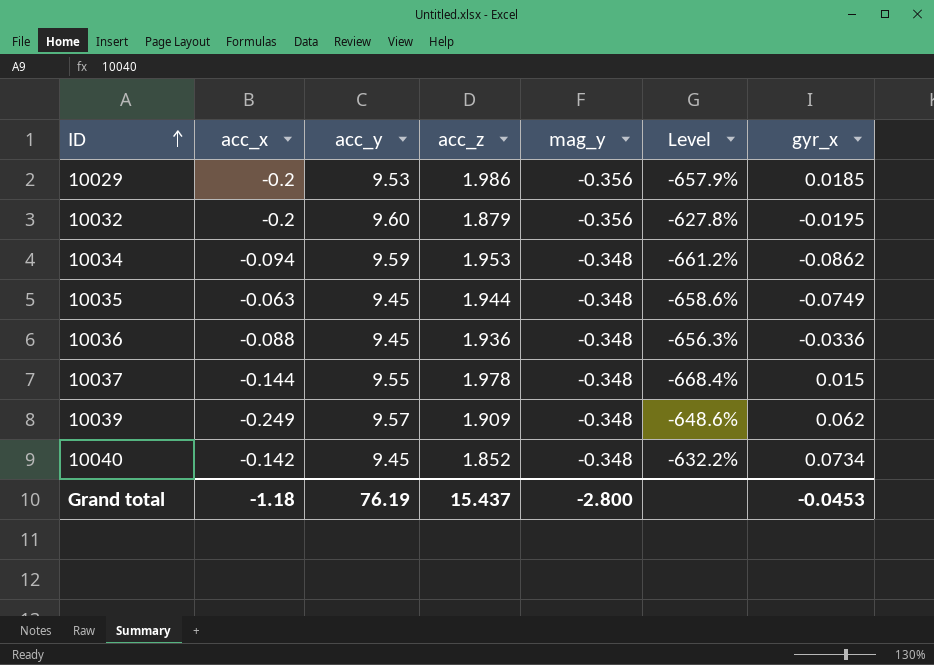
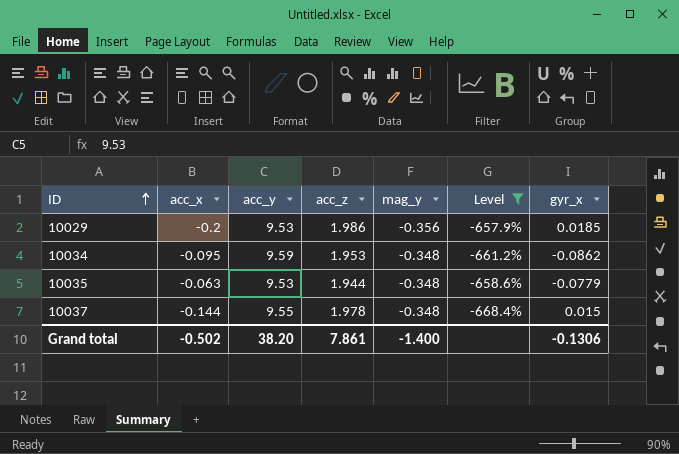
filter: none -> Level <= -657.9%
10034 | acc_x: -0.094 -> -0.095
10035 | acc_y: 9.45 -> 9.53
10035 | gyr_x: -0.0749 -> -0.0779
Grand total | acc_x: -1.18 -> -0.502
Grand total | acc_y: 76.19 -> 38.20
Grand total | acc_z: 15.437 -> 7.861
Grand total | mag_y: -2.800 -> -1.400
Grand total | gyr_x: -0.0453 -> -0.1306

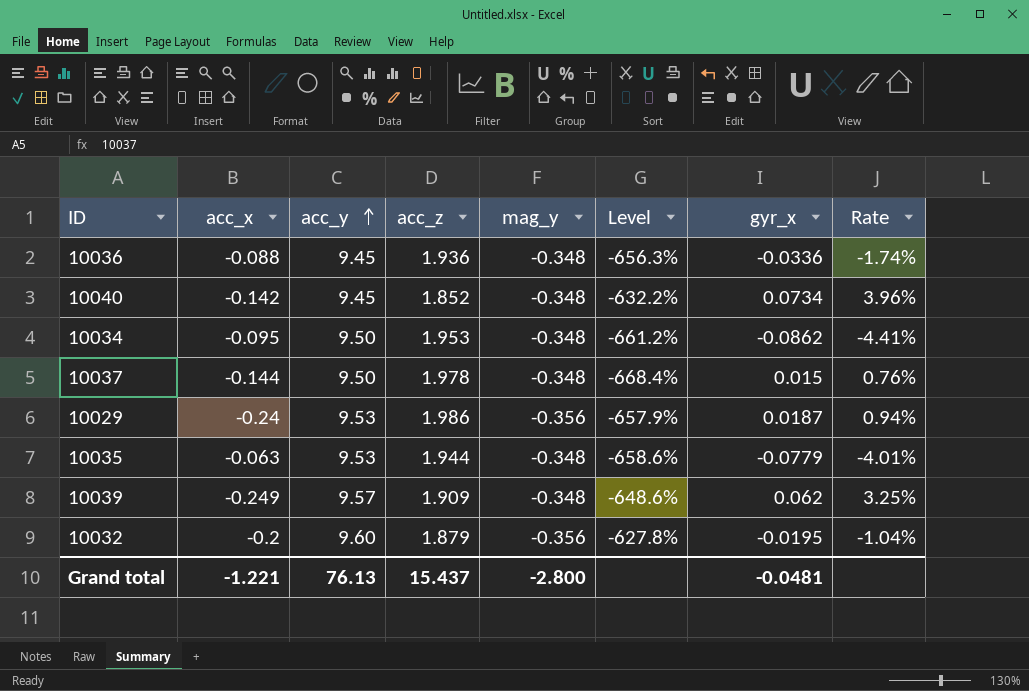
filter: Level <= -657.9% -> none
row order: ID ascending -> acc_y ascending
column Rate | formula: none -> [gyr_x] / [acc_z]
10034 | acc_y: 9.59 -> 9.50
10037 | acc_y: 9.55 -> 9.50
10029 | acc_x: -0.2 -> -0.24
10029 | gyr_x: 0.0185 -> 0.0187
Grand total | acc_x: -0.502 -> -1.221
Grand total | acc_y: 38.20 -> 76.13
Grand total | acc_z: 7.861 -> 15.437
Grand total | mag_y: -1.400 -> -2.800
Grand total | gyr_x: -0.1306 -> -0.0481

